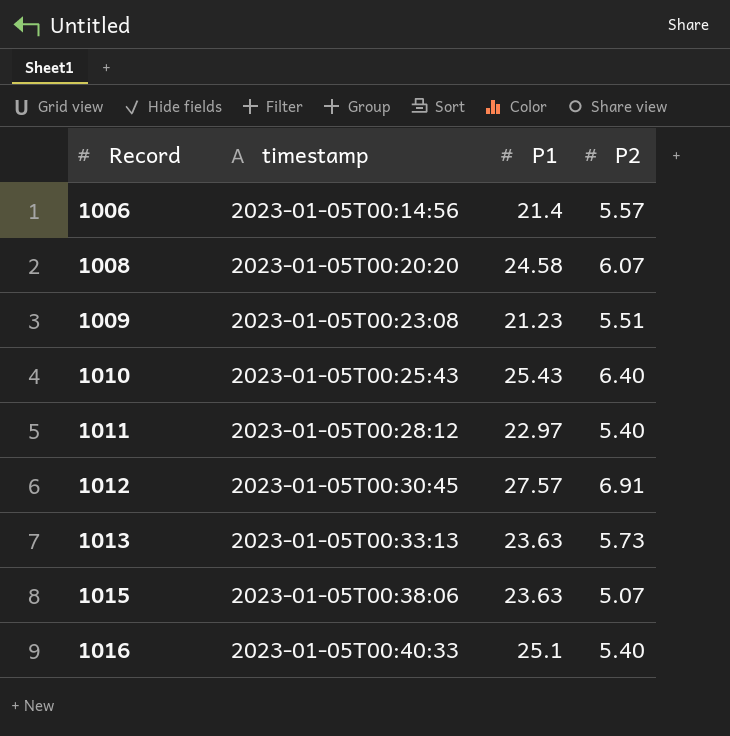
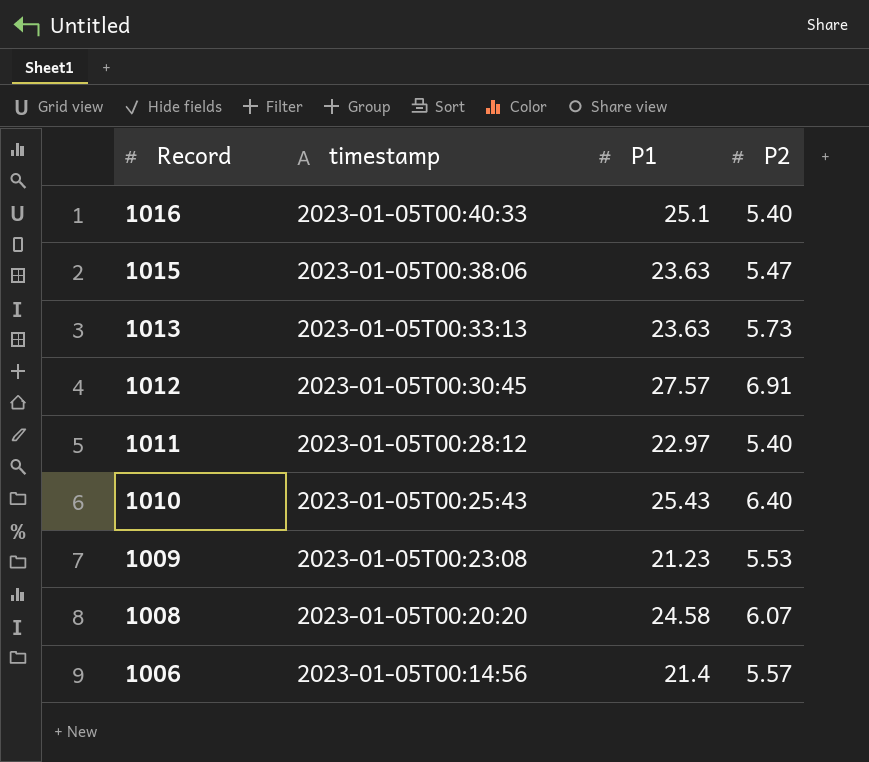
row order: Record ascending -> Record descending
1015 | P2: 5.07 -> 5.47
1009 | P2: 5.51 -> 5.53

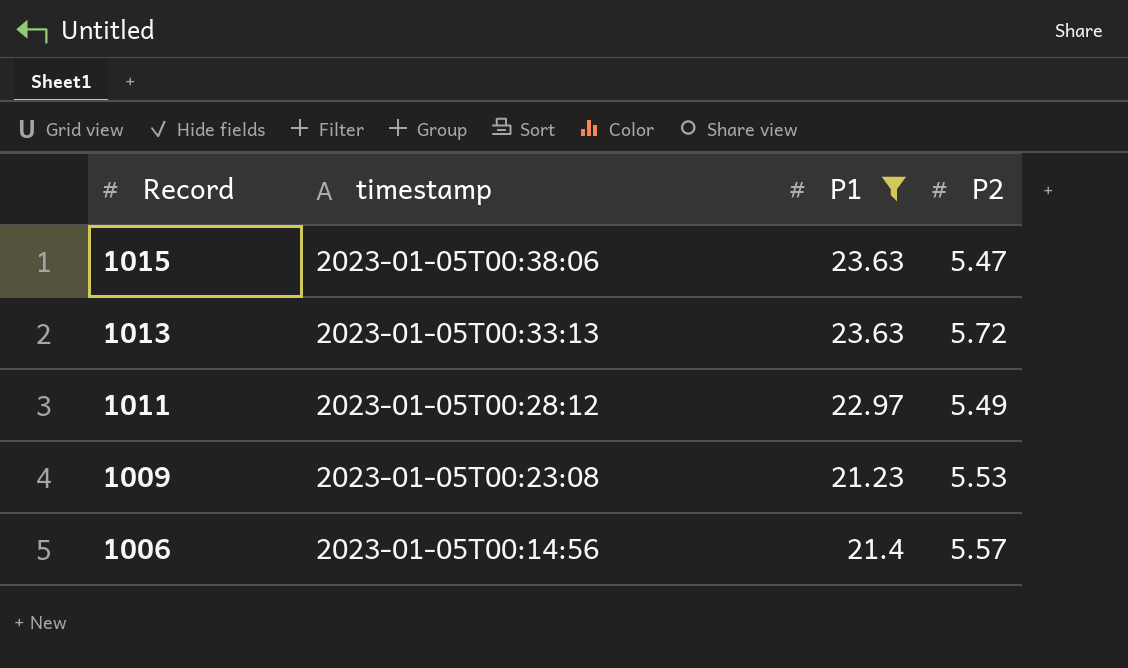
filter: none -> P1 <= 23.63
1013 | P2: 5.73 -> 5.72
1011 | P2: 5.40 -> 5.49

